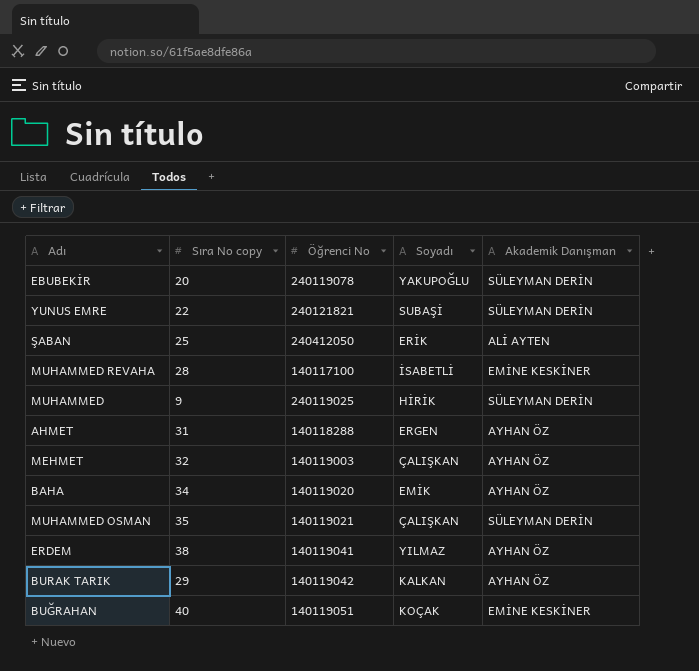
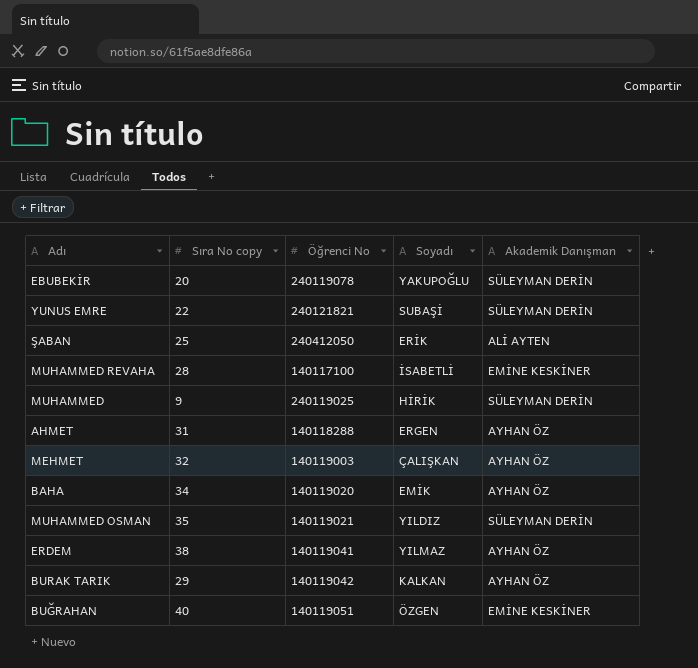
MUHAMMED OSMAN | Soyadı: ÇALIŞKAN -> YILDIZ
BUĞRAHAN | Soyadı: KOÇAK -> ÖZGEN

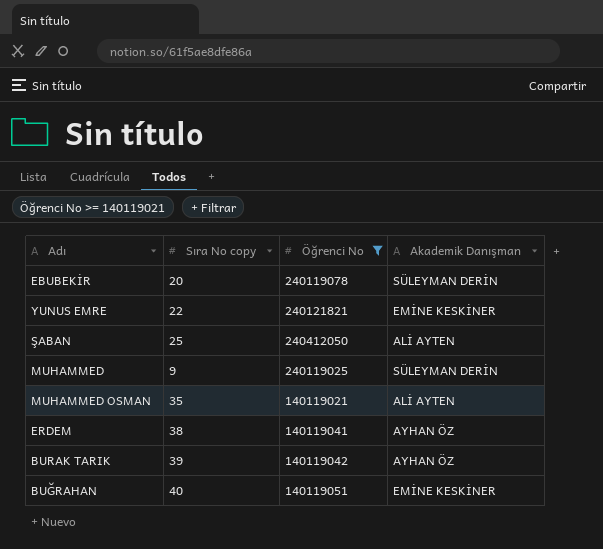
filter: none -> Öğrenci No >= 140119021
column Soyadı | position: 4 -> none
YUNUS EMRE | Akademik Danışman: SÜLEYMAN DERİN -> EMİNE KESKİNER
MUHAMMED OSMAN | Akademik Danışman: SÜLEYMAN DERİN -> ALİ AYTEN
BURAK TARIK | Sıra No copy: 29 -> 39

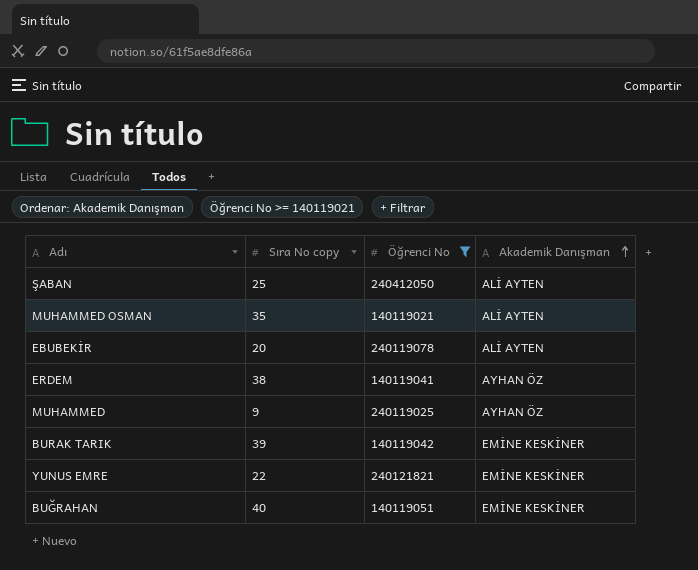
row order: none -> Akademik Danışman ascending
EBUBEKİR | Akademik Danışman: SÜLEYMAN DERİN -> ALİ AYTEN
MUHAMMED | Akademik Danışman: SÜLEYMAN DERİN -> AYHAN ÖZ
BURAK TARIK | Akademik Danışman: AYHAN ÖZ -> EMİNE KESKİNER

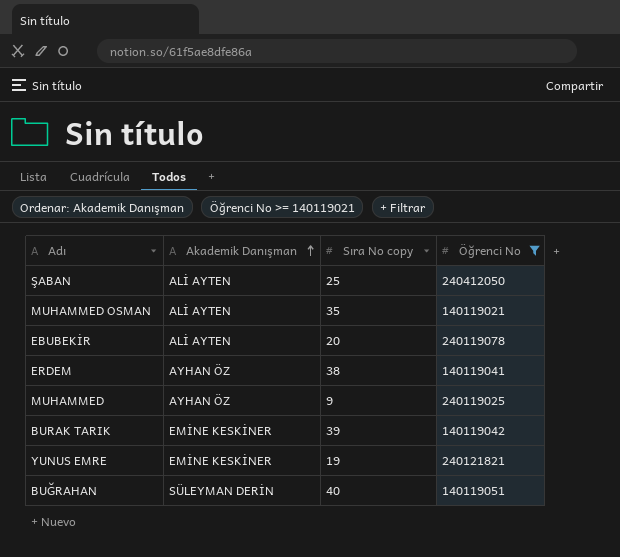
column Akademik Danışman | position: 4 -> 2
YUNUS EMRE | Sıra No copy: 22 -> 19
BUĞRAHAN | Akademik Danışman: EMİNE KESKİNER -> SÜLEYMAN DERİN

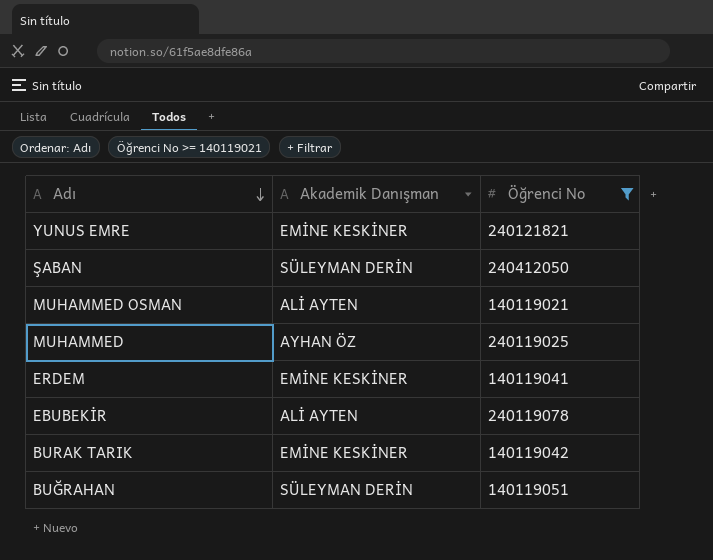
row order: Akademik Danışman ascending -> Adı descending
column Sıra No copy | position: 3 -> none
ŞABAN | Akademik Danışman: ALİ AYTEN -> SÜLEYMAN DERİN
ERDEM | Akademik Danışman: AYHAN ÖZ -> EMİNE KESKİNER

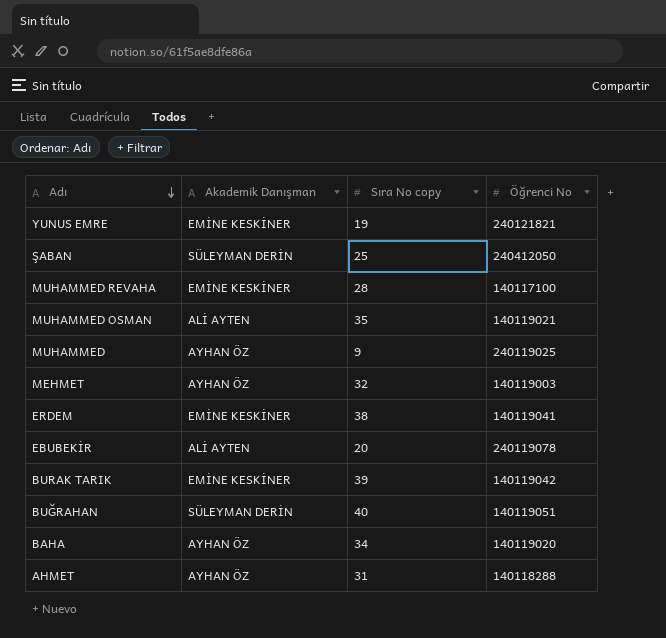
filter: Öğrenci No >= 140119021 -> none
column Sıra No copy | position: none -> 3

